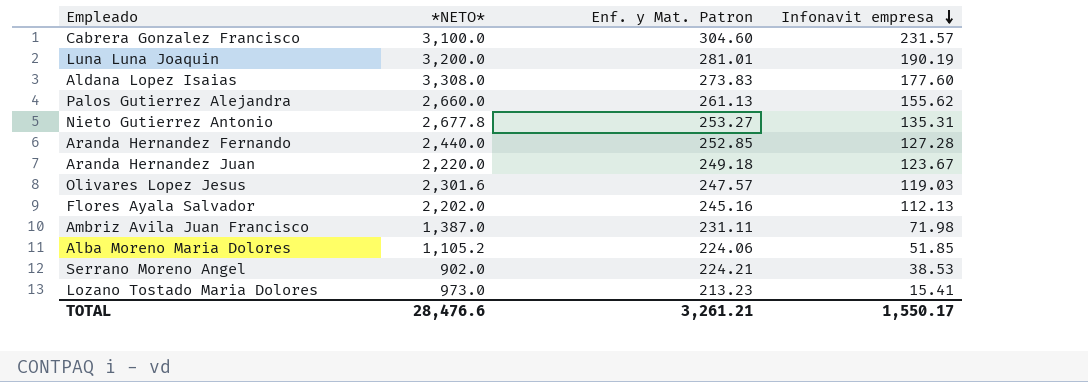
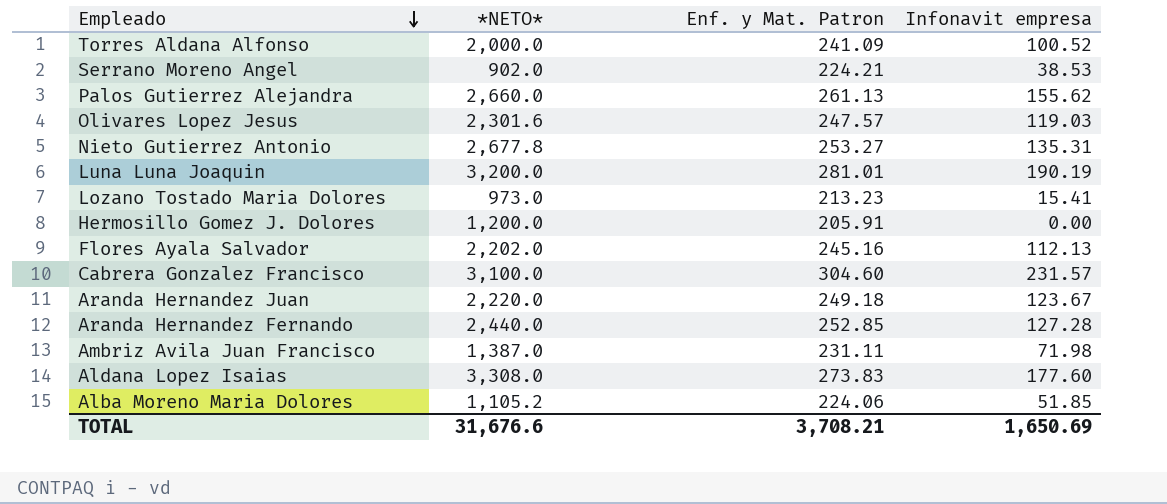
row order: Infonavit empresa descending -> Empleado descending
row Torres Aldana Alfonso: none -> 2,000.0 | 241.09 | 100.52
row Hermosillo Gomez J. Dolores: none -> 1,200.0 | 205.91 | 0.00
TOTAL | *NETO*: 28,476.6 -> 31,676.6
TOTAL | Enf. y Mat. Patron: 3,261.21 -> 3,708.21
TOTAL | Infonavit empresa: 1,550.17 -> 1,650.69

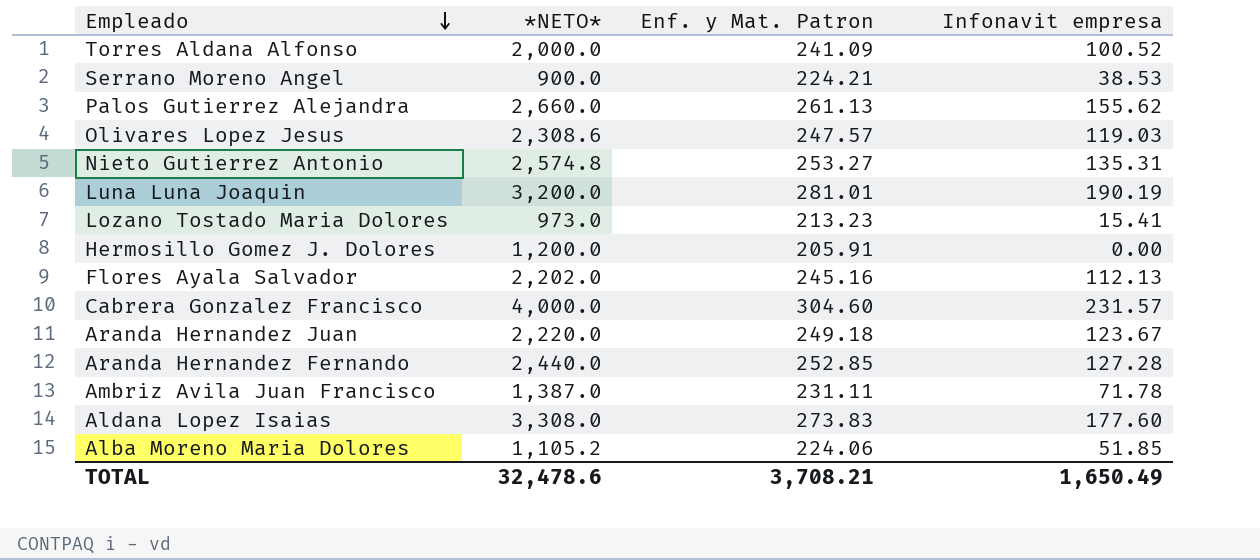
Serrano Moreno Angel | *NETO*: 902.0 -> 900.0
Olivares Lopez Jesus | *NETO*: 2,301.6 -> 2,308.6
Nieto Gutierrez Antonio | *NETO*: 2,677.8 -> 2,574.8
Cabrera Gonzalez Francisco | *NETO*: 3,100.0 -> 4,000.0
Ambriz Avila Juan Francisco | Infonavit empresa: 71.98 -> 71.78
TOTAL | *NETO*: 31,676.6 -> 32,478.6
TOTAL | Infonavit empresa: 1,650.69 -> 1,650.49

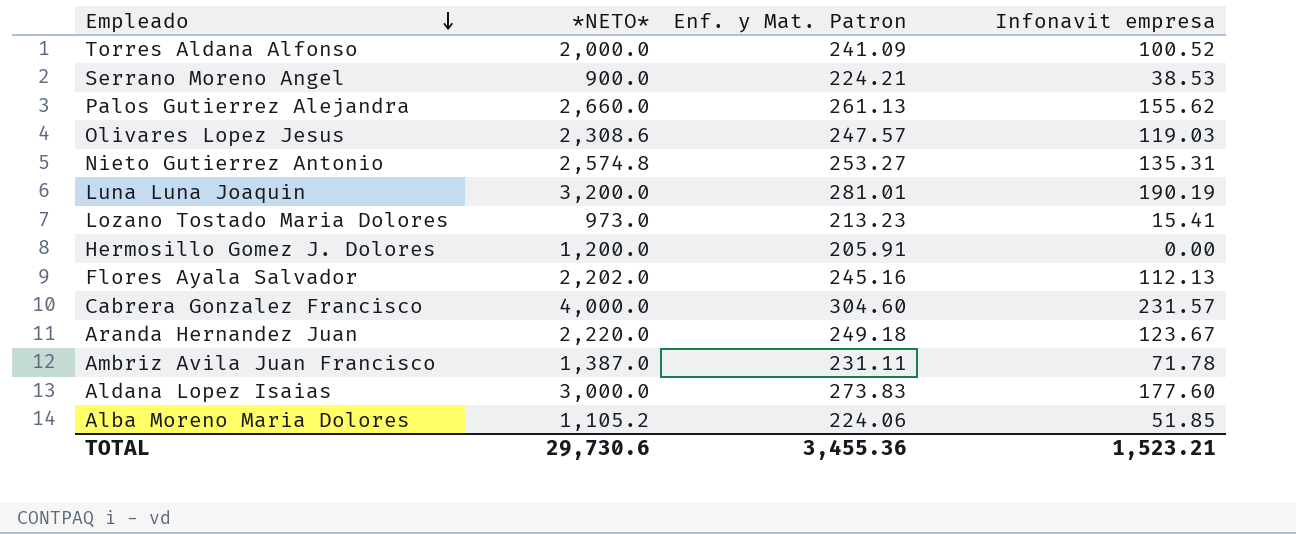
row Aranda Hernandez Fernando: 2,440.0 | 252.85 | 127.28 -> none
Aldana Lopez Isaias | *NETO*: 3,308.0 -> 3,000.0
TOTAL | *NETO*: 32,478.6 -> 29,730.6
TOTAL | Enf. y Mat. Patron: 3,708.21 -> 3,455.36
TOTAL | Infonavit empresa: 1,650.49 -> 1,523.21

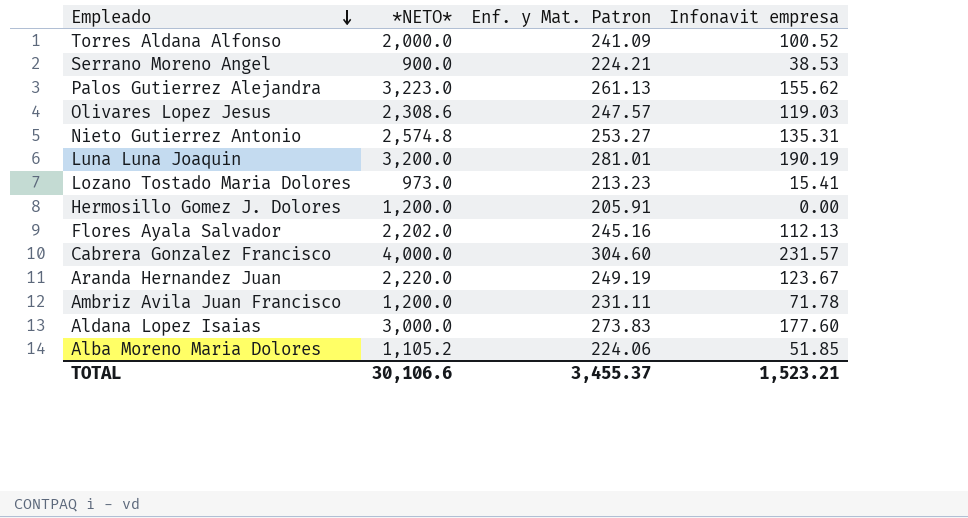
Palos Gutierrez Alejandra | *NETO*: 2,660.0 -> 3,223.0
Aranda Hernandez Juan | Enf. y Mat. Patron: 249.18 -> 249.19
Ambriz Avila Juan Francisco | *NETO*: 1,387.0 -> 1,200.0
TOTAL | *NETO*: 29,730.6 -> 30,106.6
TOTAL | Enf. y Mat. Patron: 3,455.36 -> 3,455.37

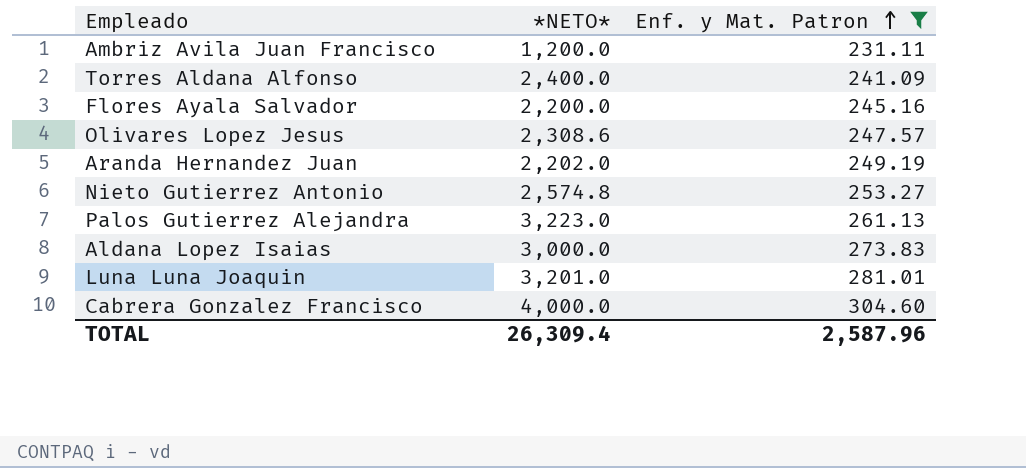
filter: none -> Enf. y Mat. Patron >= 231.11
row order: Empleado descending -> Enf. y Mat. Patron ascending
column Infonavit empresa | position: 4 -> none
Torres Aldana Alfonso | *NETO*: 2,000.0 -> 2,400.0
Flores Ayala Salvador | *NETO*: 2,202.0 -> 2,200.0
Aranda Hernandez Juan | *NETO*: 2,220.0 -> 2,202.0
Luna Luna Joaquin | *NETO*: 3,200.0 -> 3,201.0
TOTAL | *NETO*: 30,106.6 -> 26,309.4
TOTAL | Enf. y Mat. Patron: 3,455.37 -> 2,587.96

